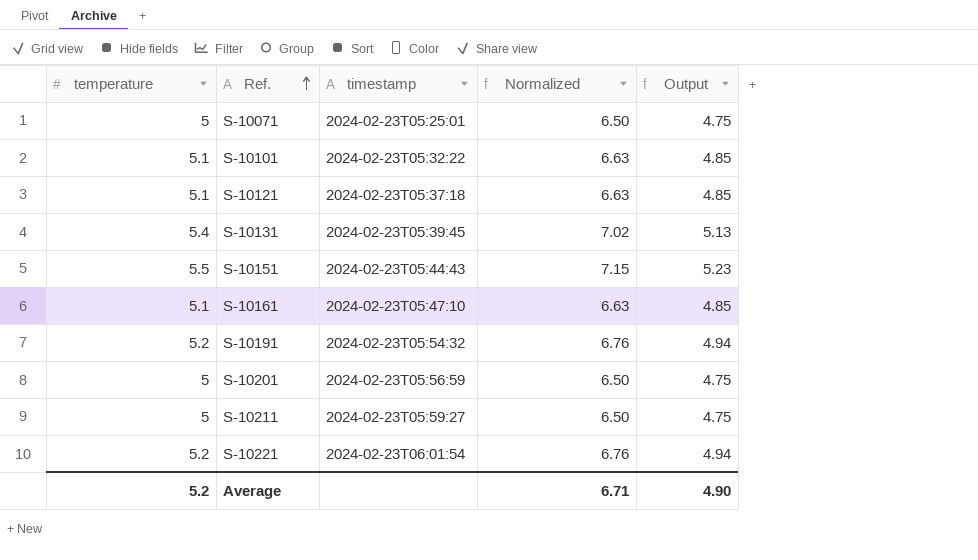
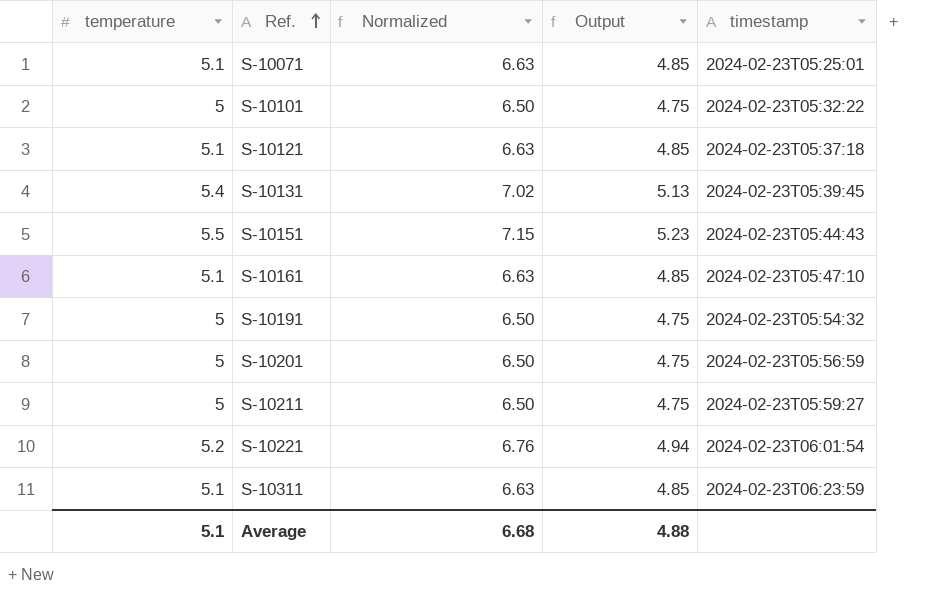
column timestamp | position: 3 -> 5
S-10071 | temperature: 5 -> 5.1
S-10071 | Normalized: 6.50 -> 6.63
S-10071 | Output: 4.75 -> 4.85
S-10101 | temperature: 5.1 -> 5
S-10101 | Normalized: 6.63 -> 6.50
S-10101 | Output: 4.85 -> 4.75
S-10191 | temperature: 5.2 -> 5
S-10191 | Normalized: 6.76 -> 6.50
S-10191 | Output: 4.94 -> 4.75
row S-10311: none -> 5.1 | 6.63 | 4.85 | 2024-02-23T06:23:59
Average | temperature: 5.2 -> 5.1
Average | Normalized: 6.71 -> 6.68
Average | Output: 4.90 -> 4.88

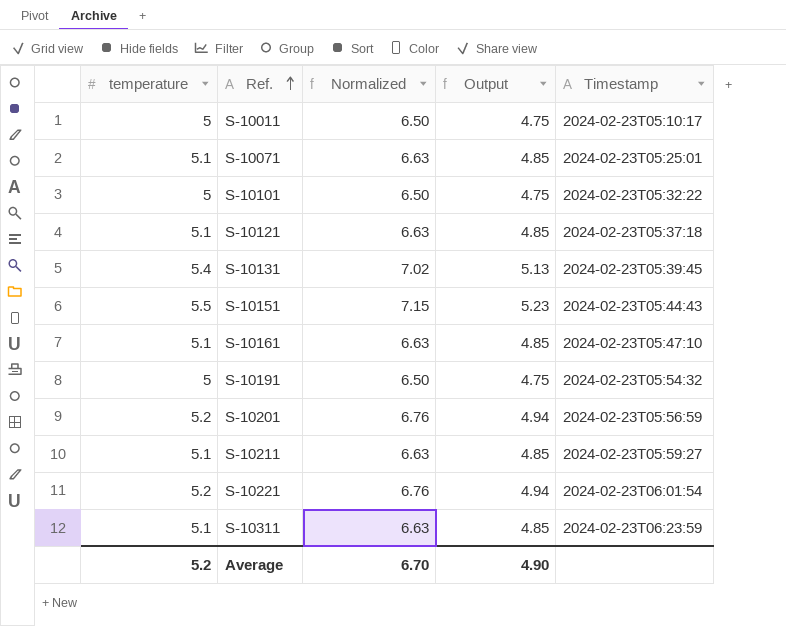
column name: timestamp -> Timestamp
row S-10011: none -> 5 | 6.50 | 4.75 | 2024-02-23T05:10:17
S-10201 | temperature: 5 -> 5.2
S-10201 | Normalized: 6.50 -> 6.76
S-10201 | Output: 4.75 -> 4.94
S-10211 | temperature: 5 -> 5.1
S-10211 | Normalized: 6.50 -> 6.63
S-10211 | Output: 4.75 -> 4.85
Average | temperature: 5.1 -> 5.2
Average | Normalized: 6.68 -> 6.70
Average | Output: 4.88 -> 4.90

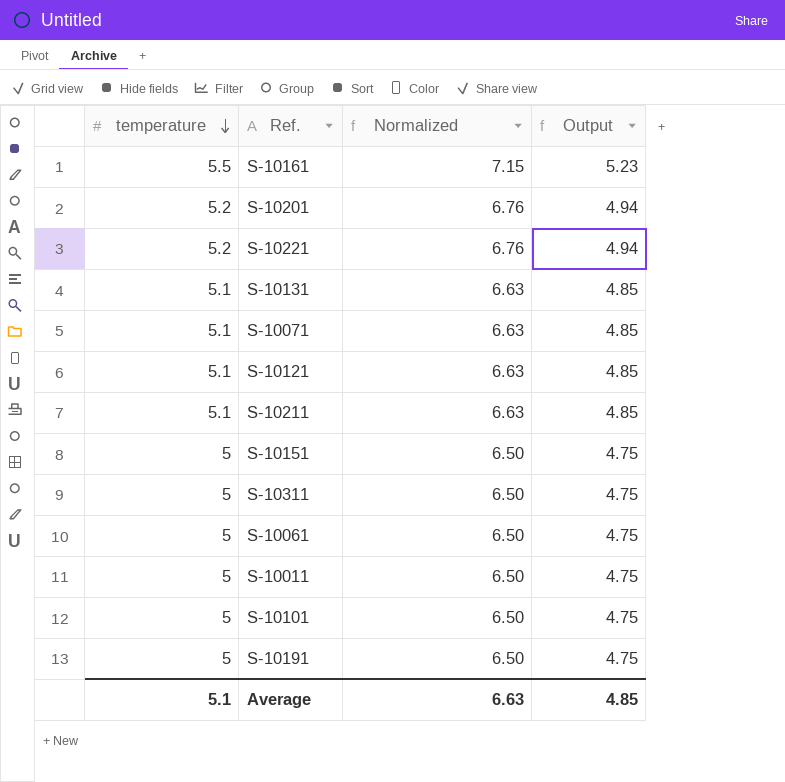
row order: Ref. ascending -> temperature descending
column Timestamp | position: 5 -> none
S-10161 | temperature: 5.1 -> 5.5
S-10161 | Normalized: 6.63 -> 7.15
S-10161 | Output: 4.85 -> 5.23
S-10131 | temperature: 5.4 -> 5.1
S-10131 | Normalized: 7.02 -> 6.63
S-10131 | Output: 5.13 -> 4.85
S-10151 | temperature: 5.5 -> 5
S-10151 | Normalized: 7.15 -> 6.50
S-10151 | Output: 5.23 -> 4.75
S-10311 | temperature: 5.1 -> 5
S-10311 | Normalized: 6.63 -> 6.50
S-10311 | Output: 4.85 -> 4.75
row S-10061: none -> 5 | 6.50 | 4.75
Average | temperature: 5.2 -> 5.1
Average | Normalized: 6.70 -> 6.63
Average | Output: 4.90 -> 4.85

